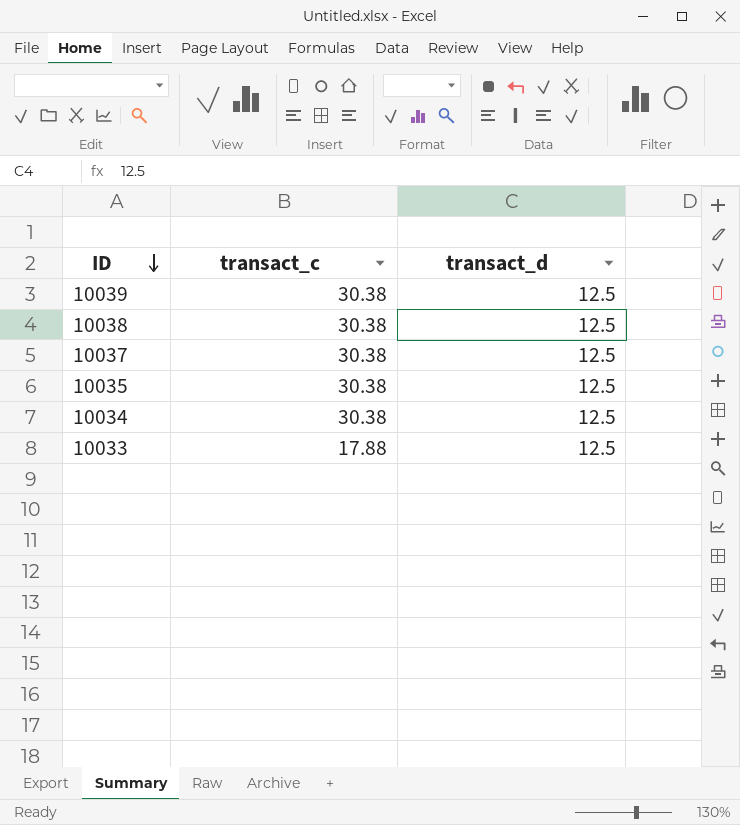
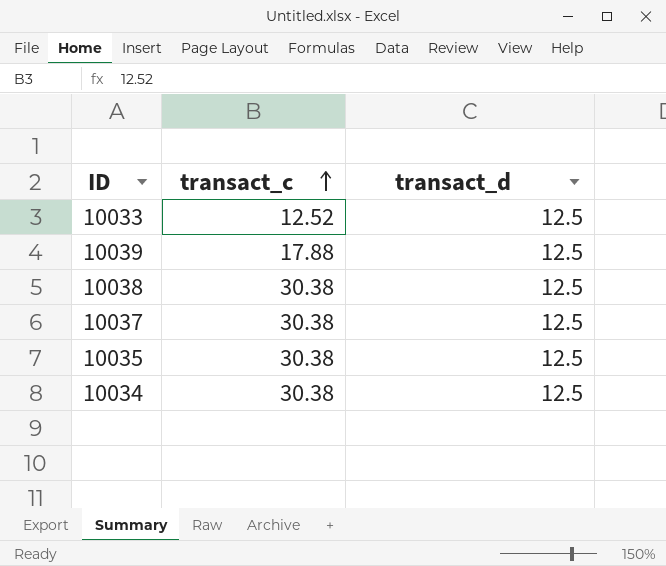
row order: ID descending -> transact_c ascending
10033 | transact_c: 17.88 -> 12.52
10039 | transact_c: 30.38 -> 17.88

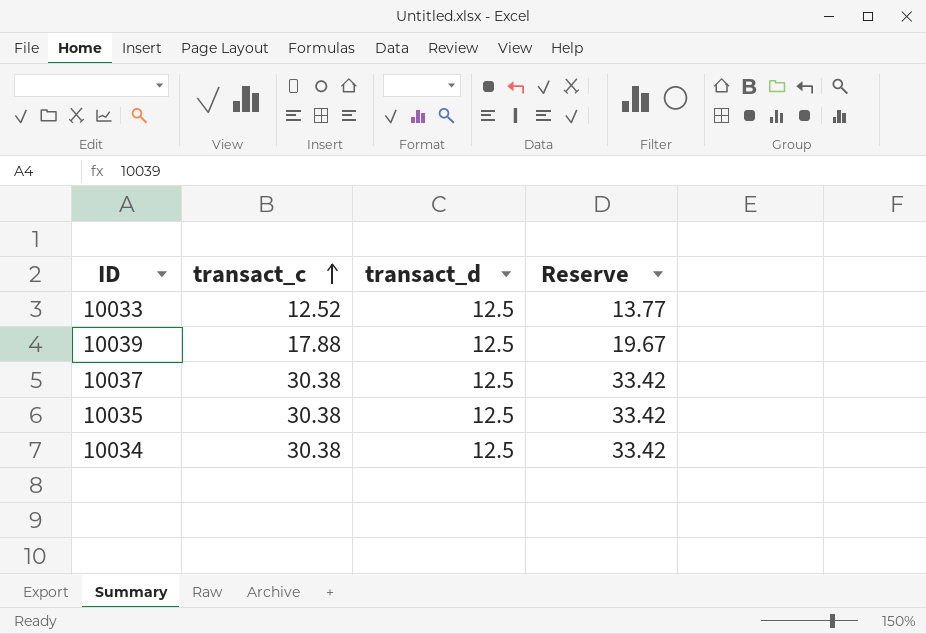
column Reserve | formula: none -> [transact_c] * 1.1
row 10038: 30.38 | 12.5 -> none

